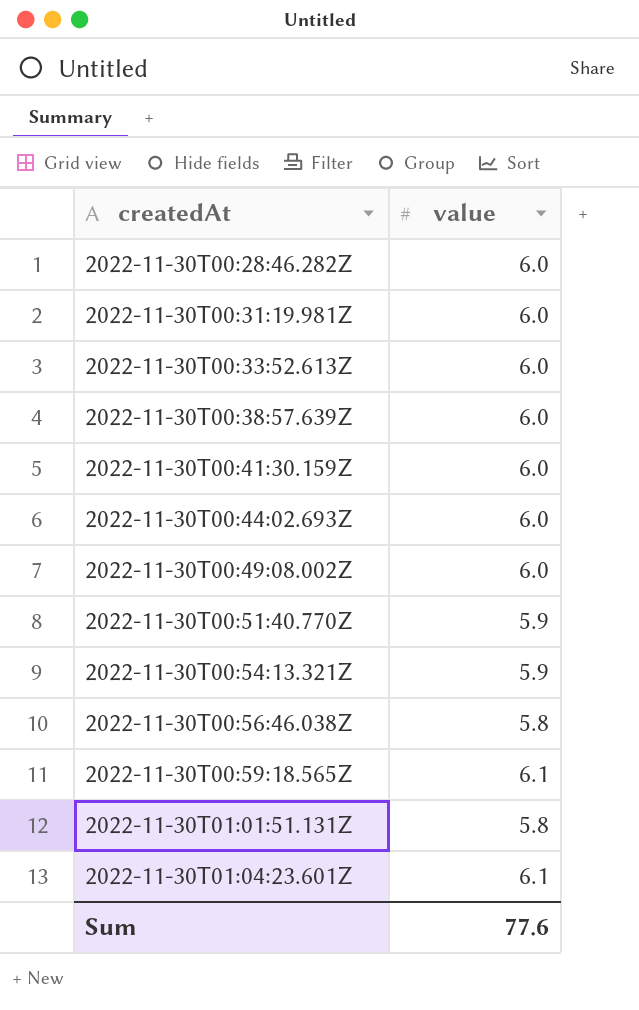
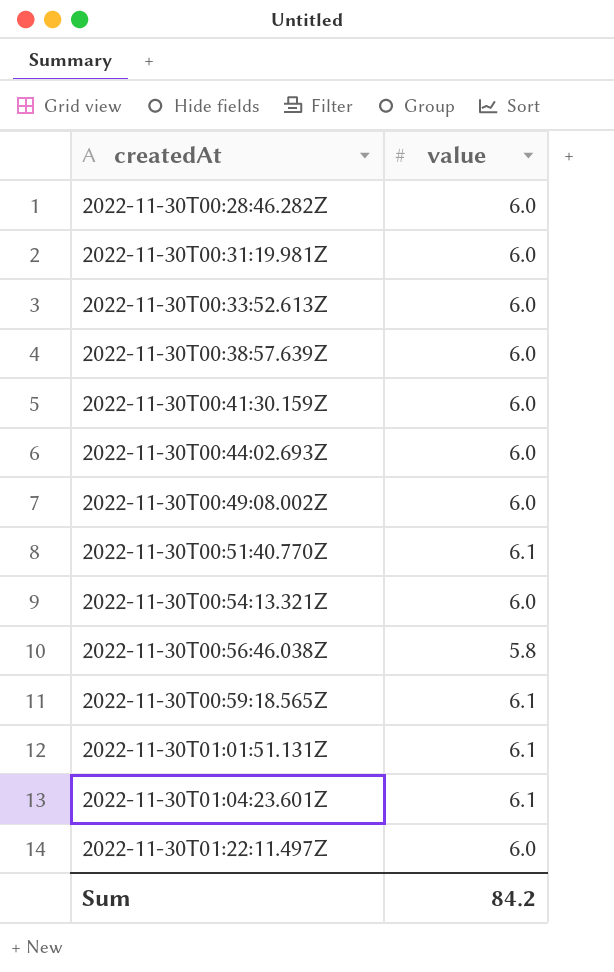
2022-11-30T00:51:40.770Z | value: 5.9 -> 6.1
2022-11-30T00:54:13.321Z | value: 5.9 -> 6.0
2022-11-30T01:01:51.131Z | value: 5.8 -> 6.1
row 2022-11-30T01:22:11.497Z: none -> 6.0
Sum | value: 77.6 -> 84.2

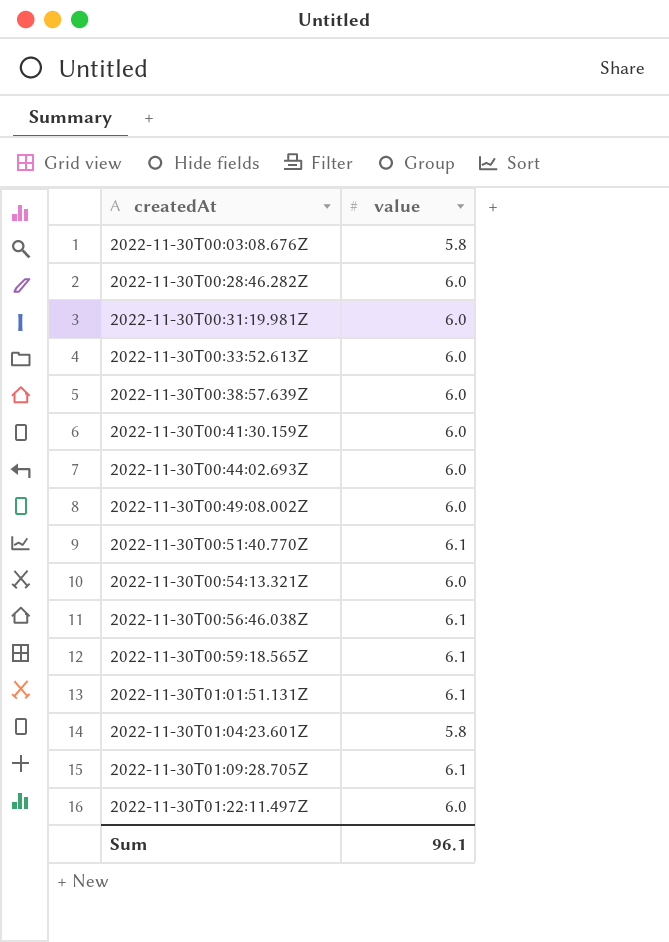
row 2022-11-30T00:03:08.676Z: none -> 5.8
2022-11-30T00:56:46.038Z | value: 5.8 -> 6.1
2022-11-30T01:04:23.601Z | value: 6.1 -> 5.8
row 2022-11-30T01:09:28.705Z: none -> 6.1
Sum | value: 84.2 -> 96.1

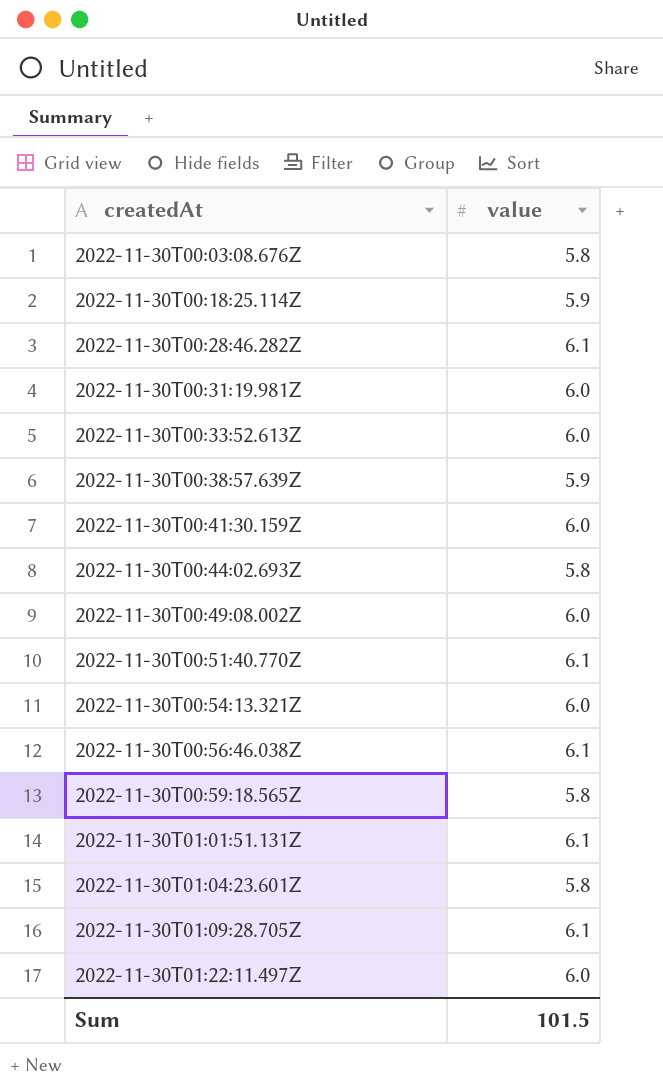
row 2022-11-30T00:18:25.114Z: none -> 5.9
2022-11-30T00:28:46.282Z | value: 6.0 -> 6.1
2022-11-30T00:38:57.639Z | value: 6.0 -> 5.9
2022-11-30T00:44:02.693Z | value: 6.0 -> 5.8
2022-11-30T00:59:18.565Z | value: 6.1 -> 5.8
Sum | value: 96.1 -> 101.5

